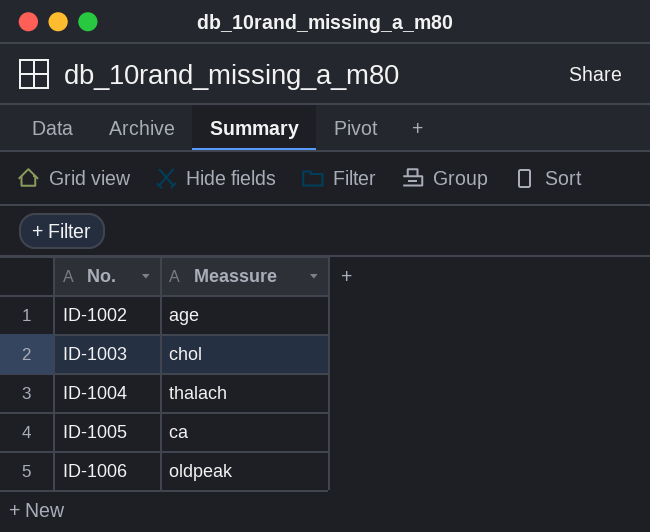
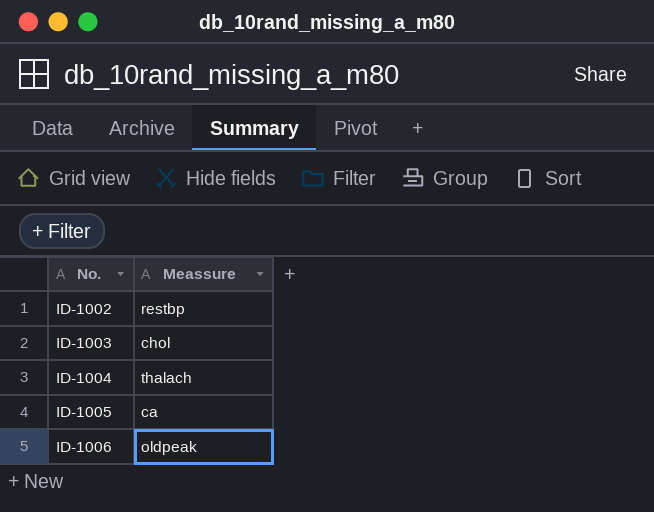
ID-1002 | Meassure: age -> restbp

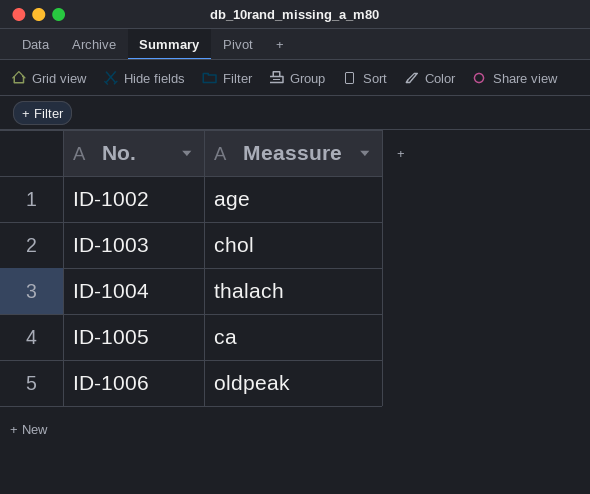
ID-1002 | Meassure: restbp -> age

